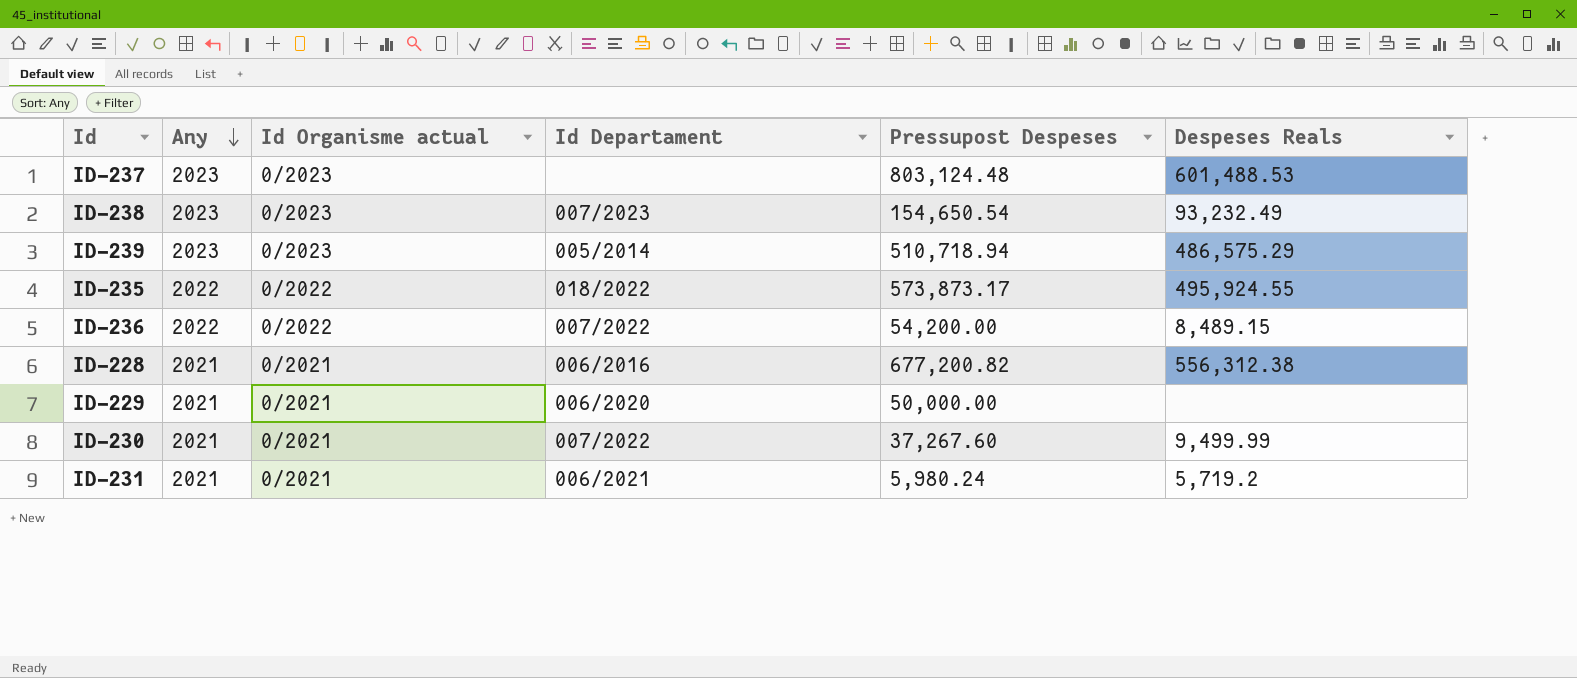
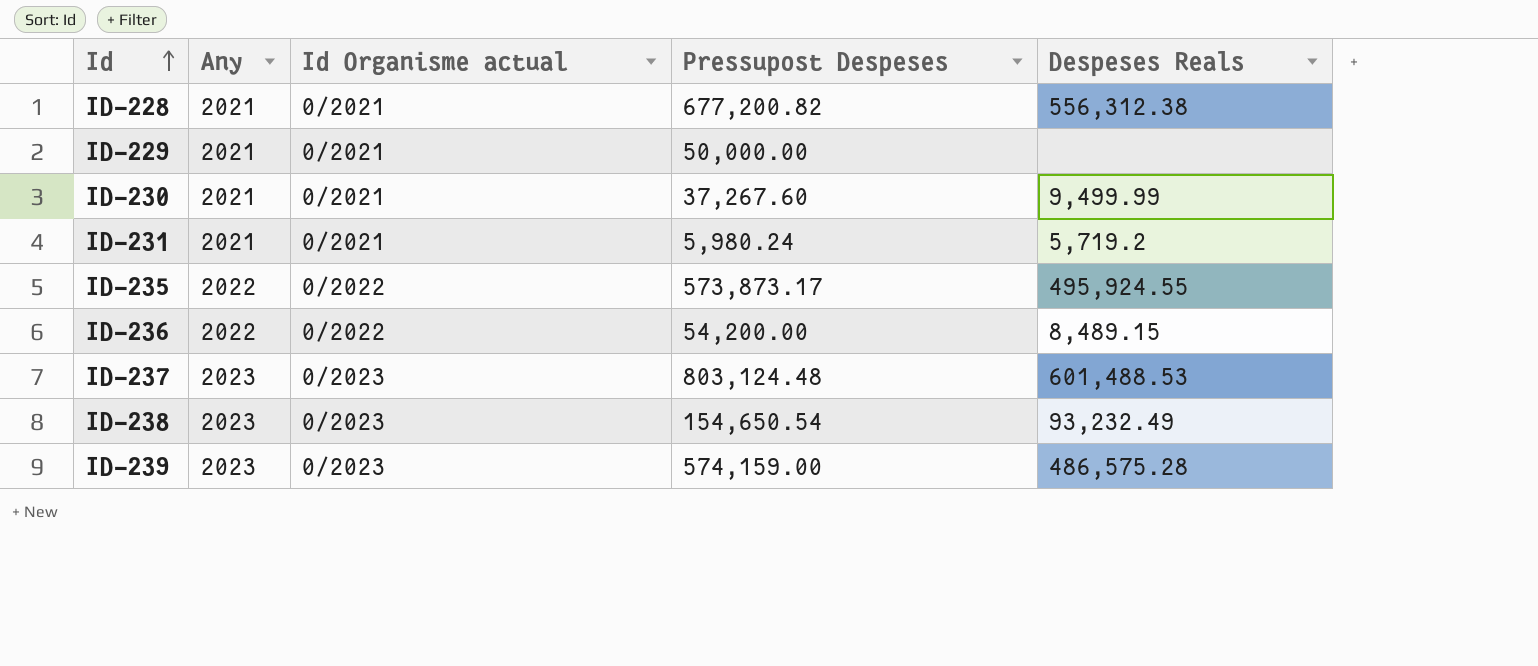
row order: Any descending -> Id ascending
column Id Departament | position: 4 -> none
ID-239 | Pressupost Despeses: 510,718.94 -> 574,159.00
ID-239 | Despeses Reals: 486,575.29 -> 486,575.28

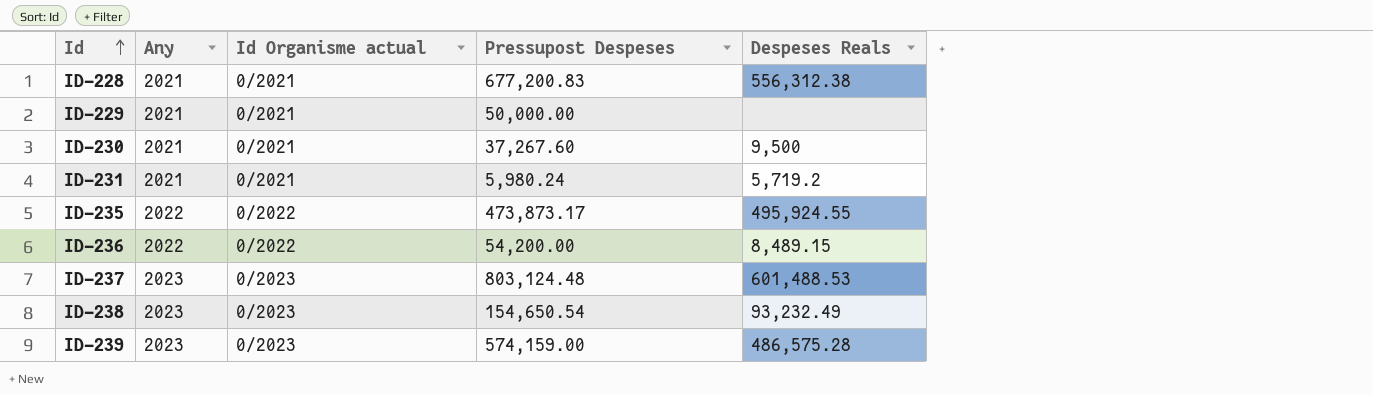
ID-228 | Pressupost Despeses: 677,200.82 -> 677,200.83
ID-230 | Despeses Reals: 9,499.99 -> 9,500
ID-235 | Pressupost Despeses: 573,873.17 -> 473,873.17

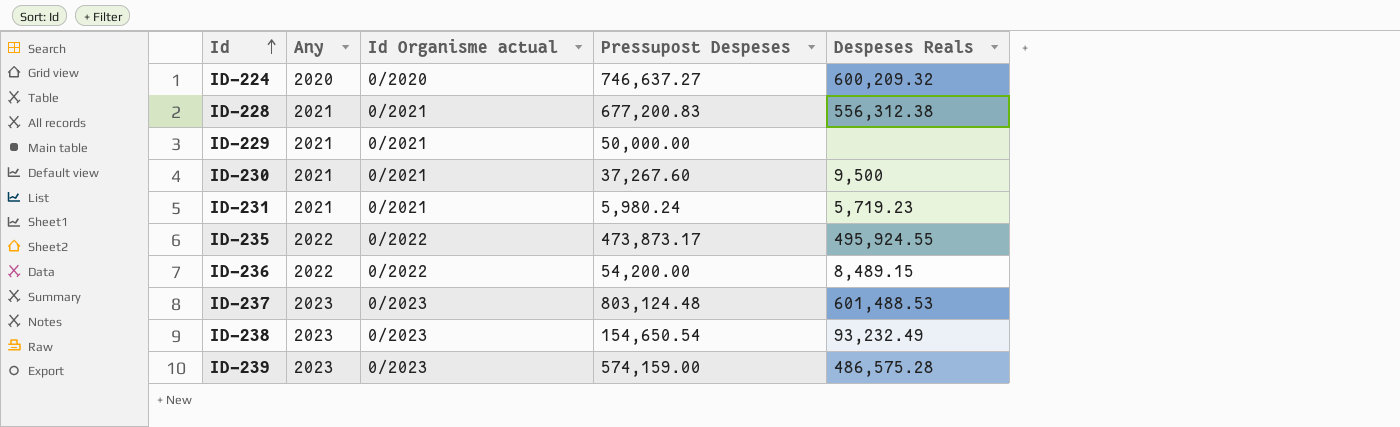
row ID-224: none -> 2020 | 0/2020 | 746,637.27 | 600,209.32
ID-231 | Despeses Reals: 5,719.2 -> 5,719.23

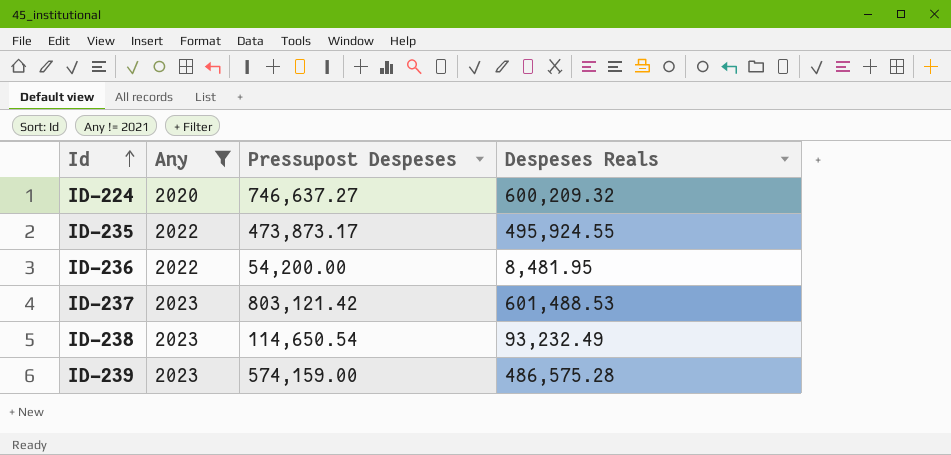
filter: none -> Any != 2021
column Id Organisme actual | position: 3 -> none
ID-236 | Despeses Reals: 8,489.15 -> 8,481.95
ID-237 | Pressupost Despeses: 803,124.48 -> 803,121.42
ID-238 | Pressupost Despeses: 154,650.54 -> 114,650.54

